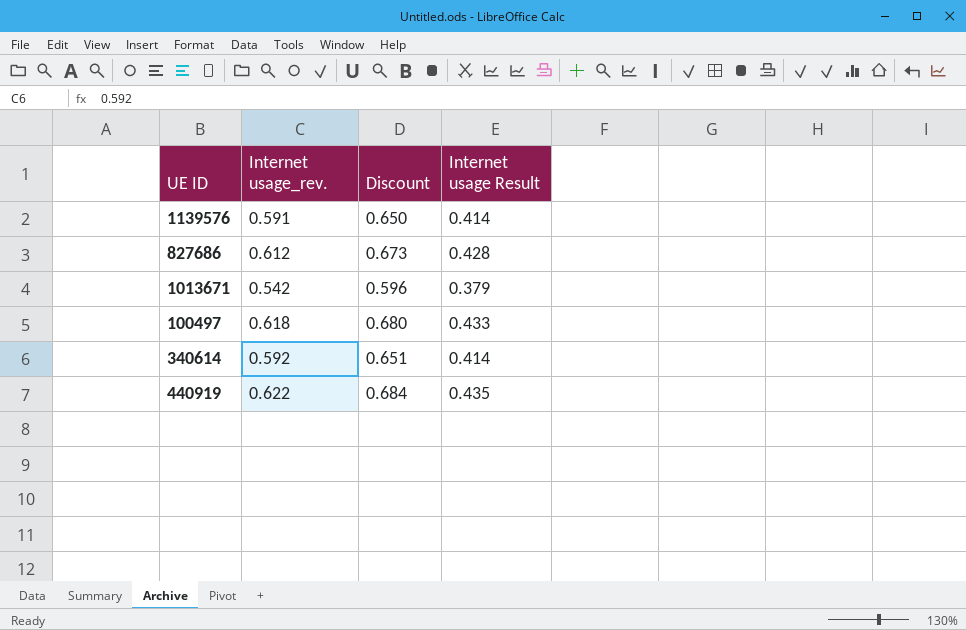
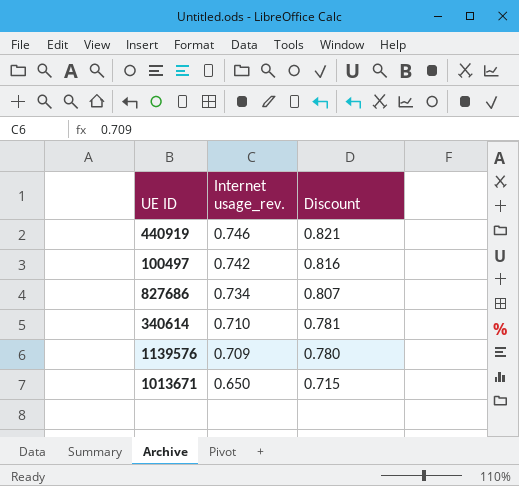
row order: none -> Internet usage_rev. descending
column Internet usage Result | formula: [Internet usage_rev.] * 0.7 -> none
440919 | Internet usage_rev.: 0.622 -> 0.746
440919 | Discount: 0.684 -> 0.821
100497 | Internet usage_rev.: 0.618 -> 0.742
100497 | Discount: 0.680 -> 0.816
827686 | Internet usage_rev.: 0.612 -> 0.734
827686 | Discount: 0.673 -> 0.807
340614 | Internet usage_rev.: 0.592 -> 0.710
340614 | Discount: 0.651 -> 0.781
1139576 | Internet usage_rev.: 0.591 -> 0.709
1139576 | Discount: 0.650 -> 0.780
1013671 | Internet usage_rev.: 0.542 -> 0.650
1013671 | Discount: 0.596 -> 0.715

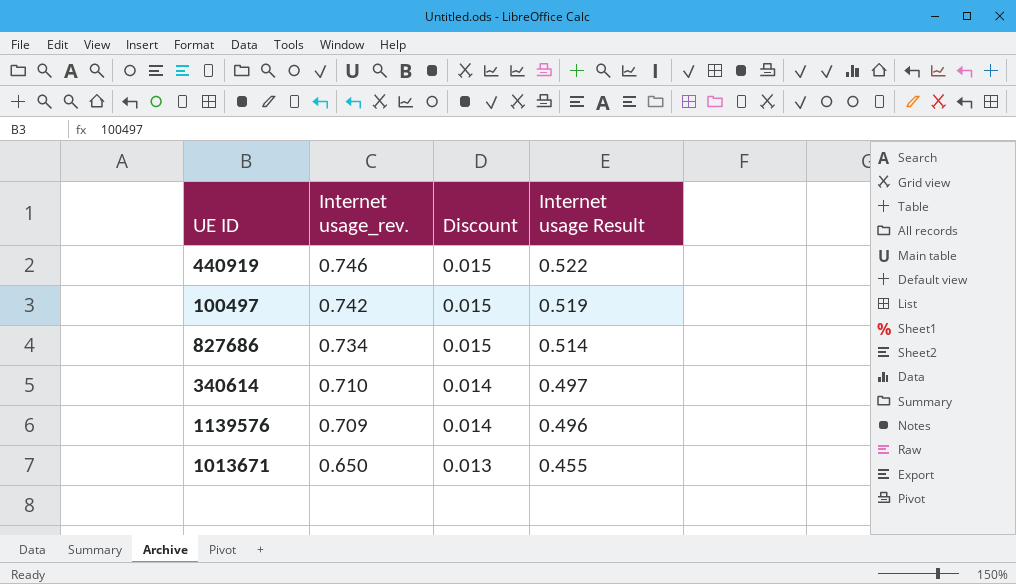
column Discount | formula: [Internet usage_rev.] * 1.1 -> [Internet usage_rev.] * 0.02
column Internet usage Result | formula: none -> [Internet usage_rev.] * 0.7

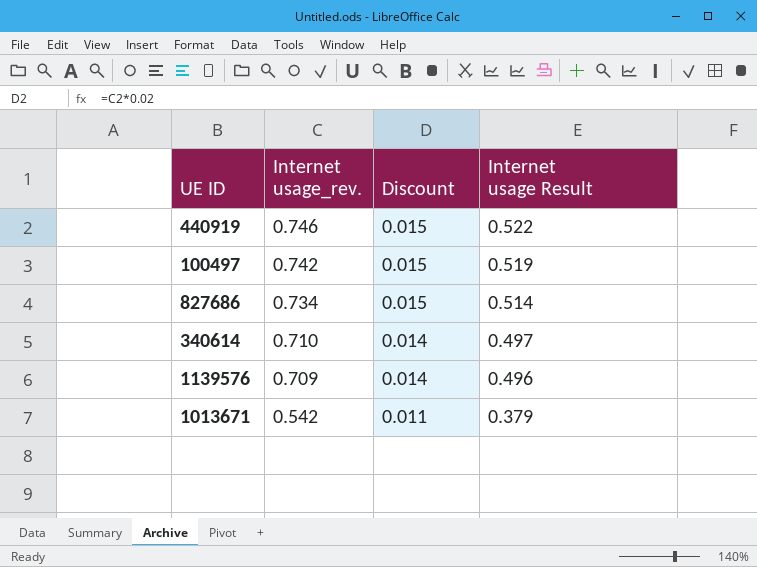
1013671 | Internet usage_rev.: 0.650 -> 0.542
1013671 | Discount: 0.013 -> 0.011
1013671 | Internet usage Result: 0.455 -> 0.379

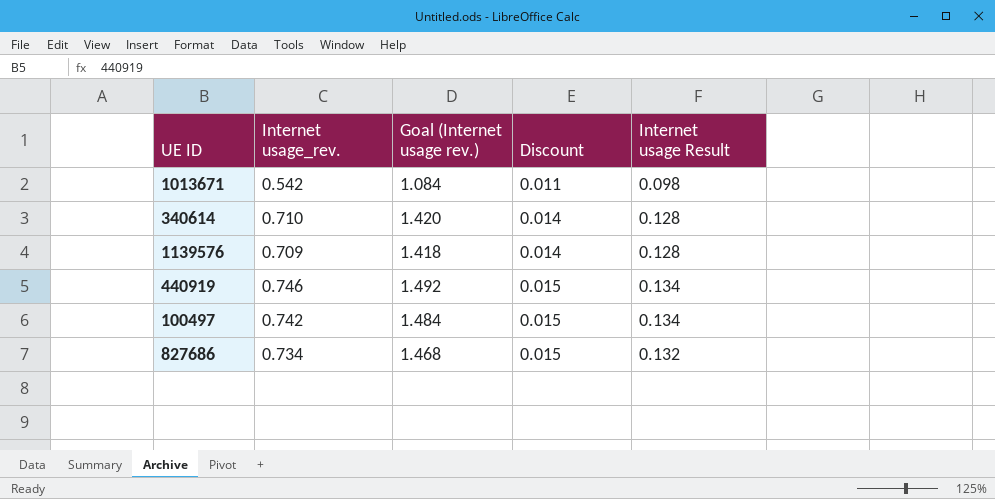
row order: Internet usage_rev. descending -> Discount ascending
column Goal (Internet usage rev.) | formula: none -> [Internet usage_rev.] * 2
column Internet usage Result | formula: [Internet usage_rev.] * 0.7 -> [Internet usage_rev.] * 0.18

